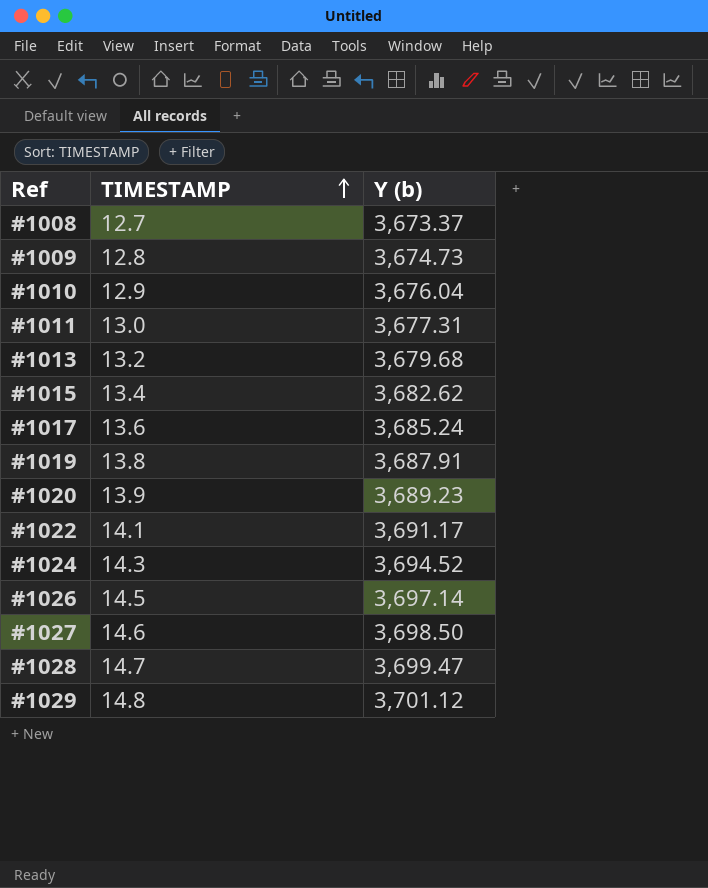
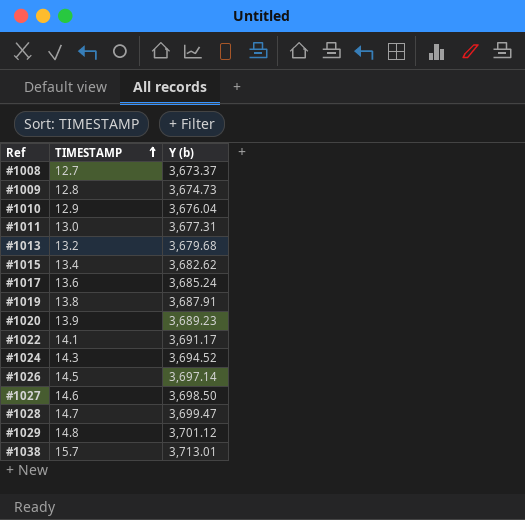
row #1038: none -> 15.7 | 3,713.01

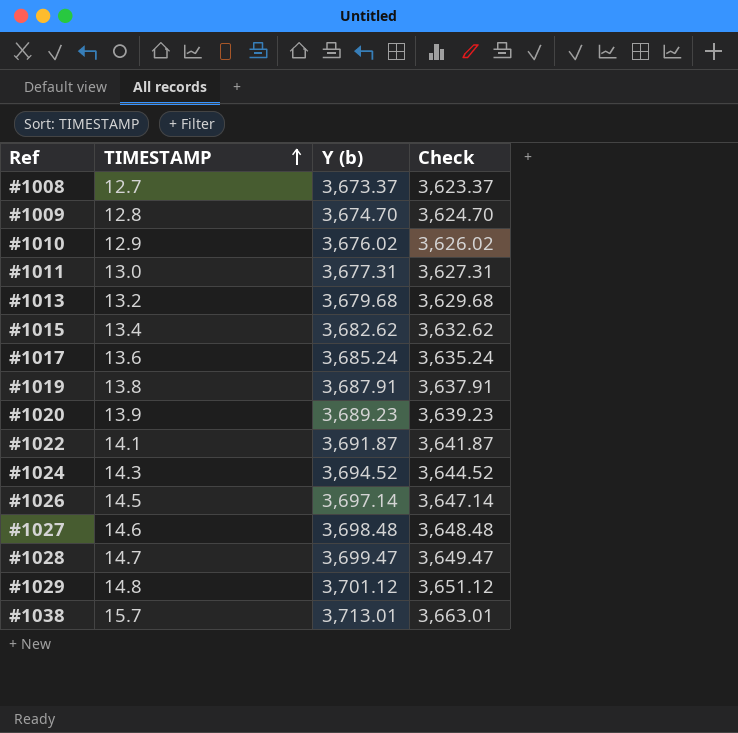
column Check | formula: none -> [Y (b)] - 50
#1009 | Y (b): 3,674.73 -> 3,674.70
#1010 | Y (b): 3,676.04 -> 3,676.02
#1022 | Y (b): 3,691.17 -> 3,691.87
#1027 | Y (b): 3,698.50 -> 3,698.48

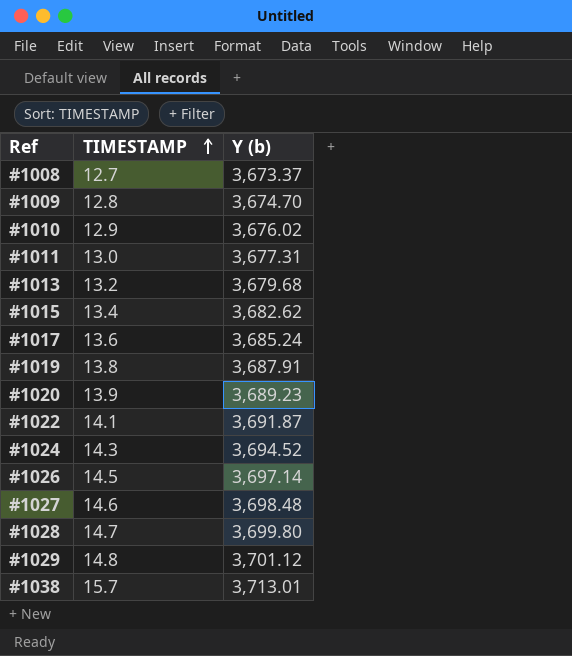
column Check | formula: [Y (b)] - 50 -> none
#1028 | Y (b): 3,699.47 -> 3,699.80

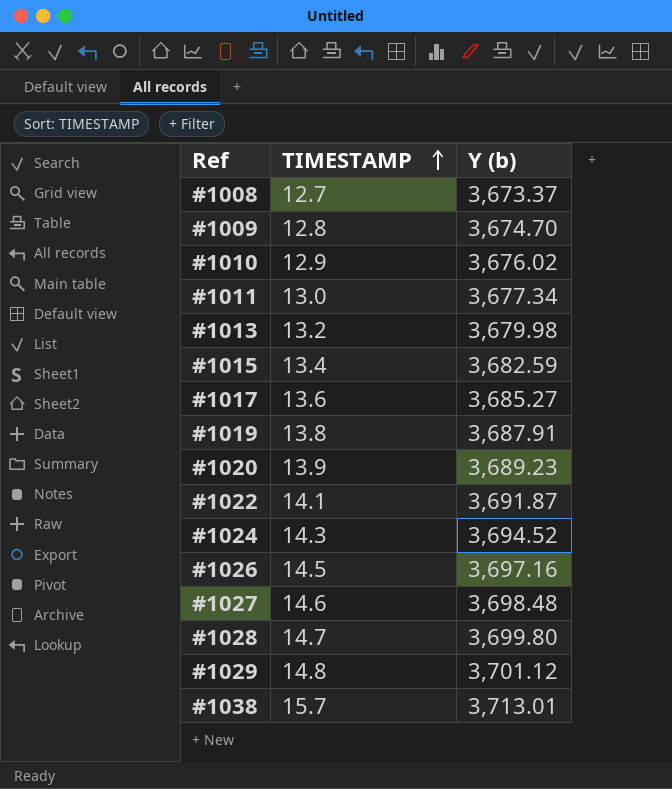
#1011 | Y (b): 3,677.31 -> 3,677.34
#1013 | Y (b): 3,679.68 -> 3,679.98
#1015 | Y (b): 3,682.62 -> 3,682.59
#1017 | Y (b): 3,685.24 -> 3,685.27
#1026 | Y (b): 3,697.14 -> 3,697.16

